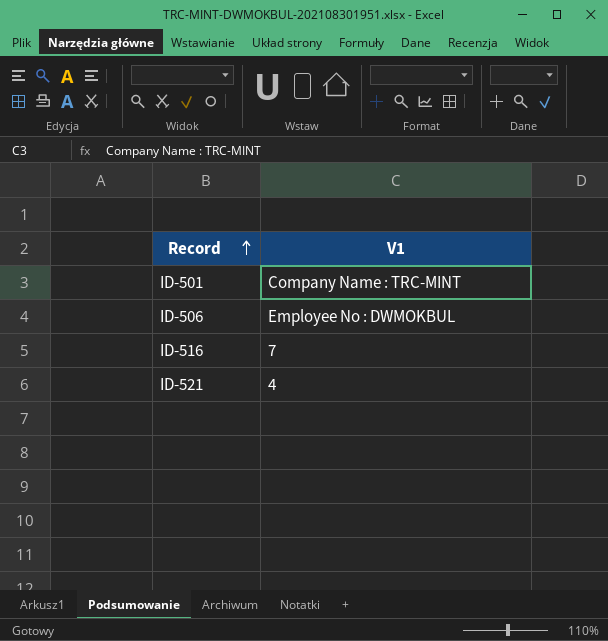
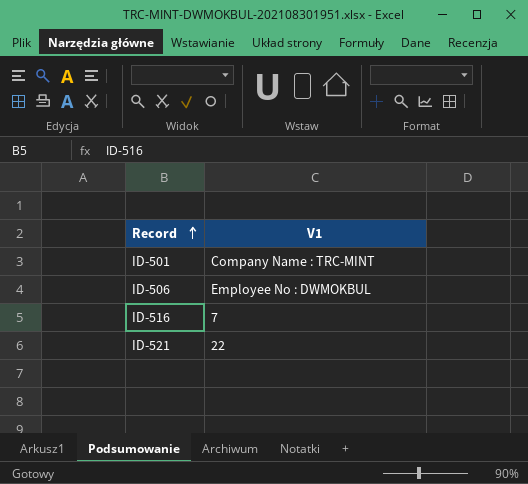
ID-521 | V1: 4 -> 22

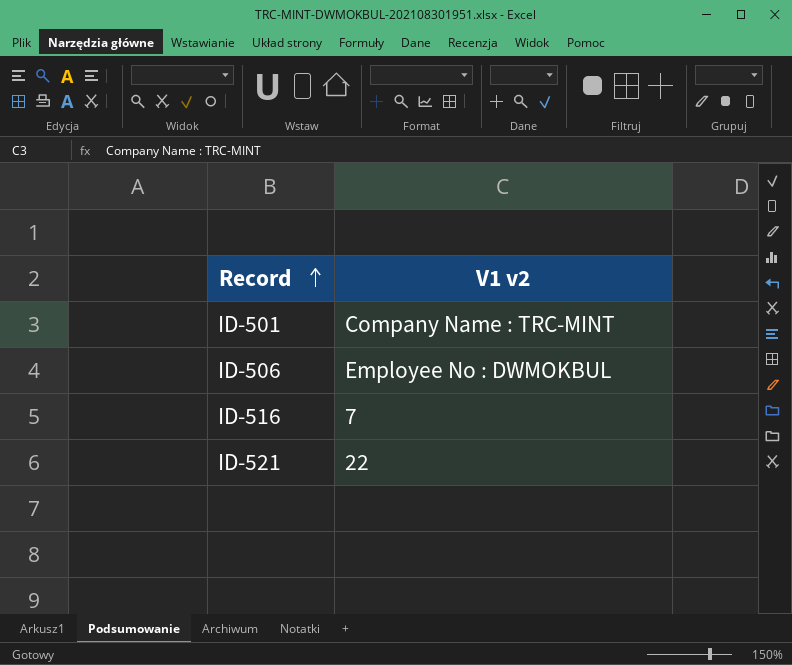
column name: V1 -> V1 v2

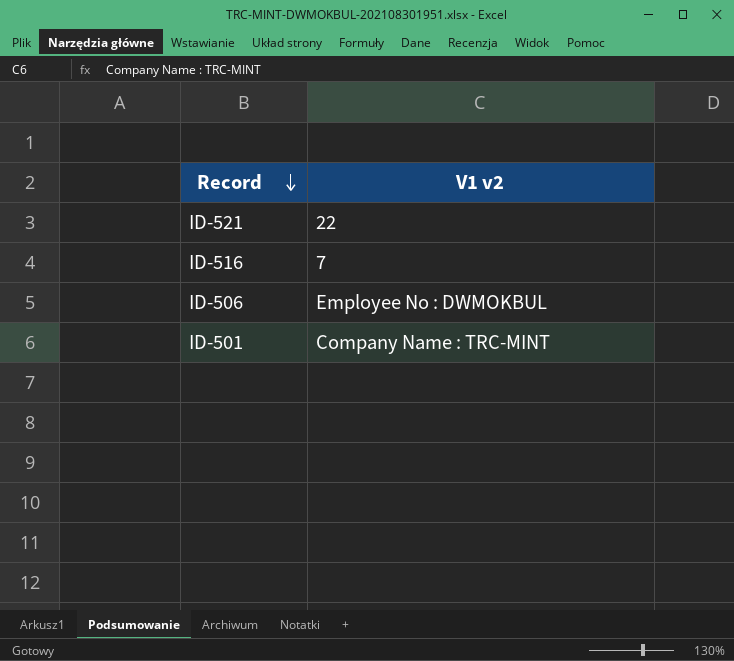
row order: Record ascending -> Record descending

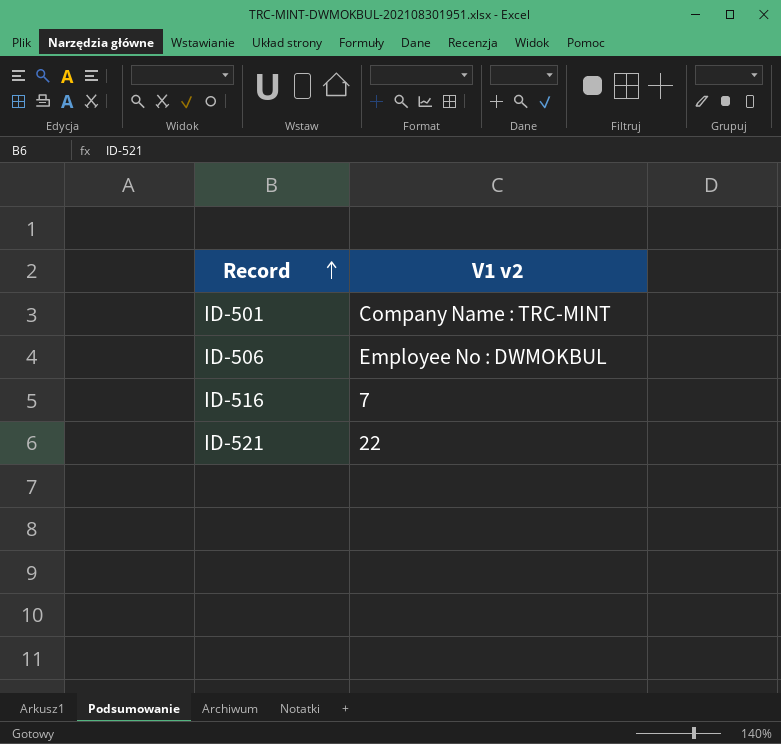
row order: Record descending -> Record ascending

